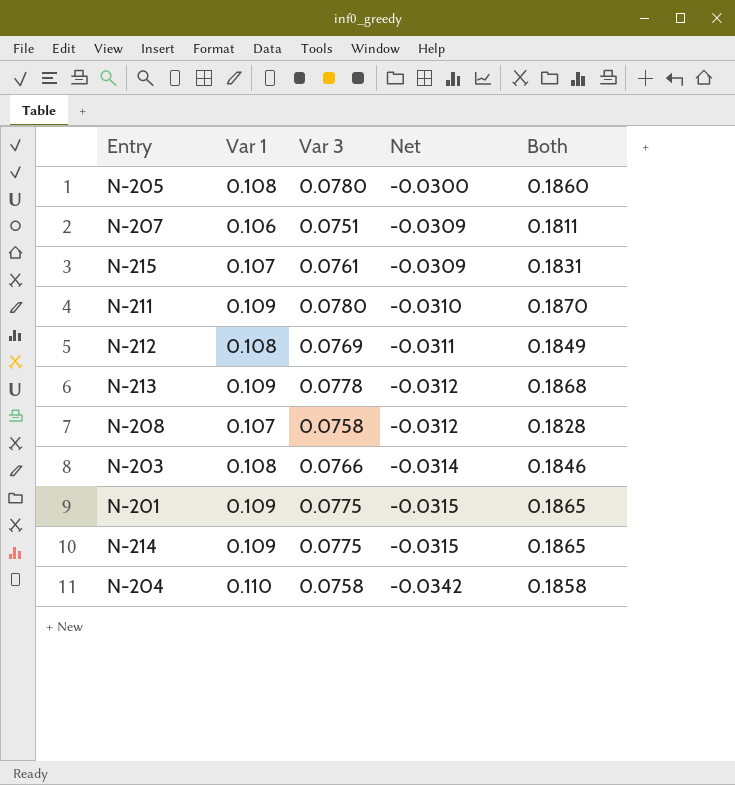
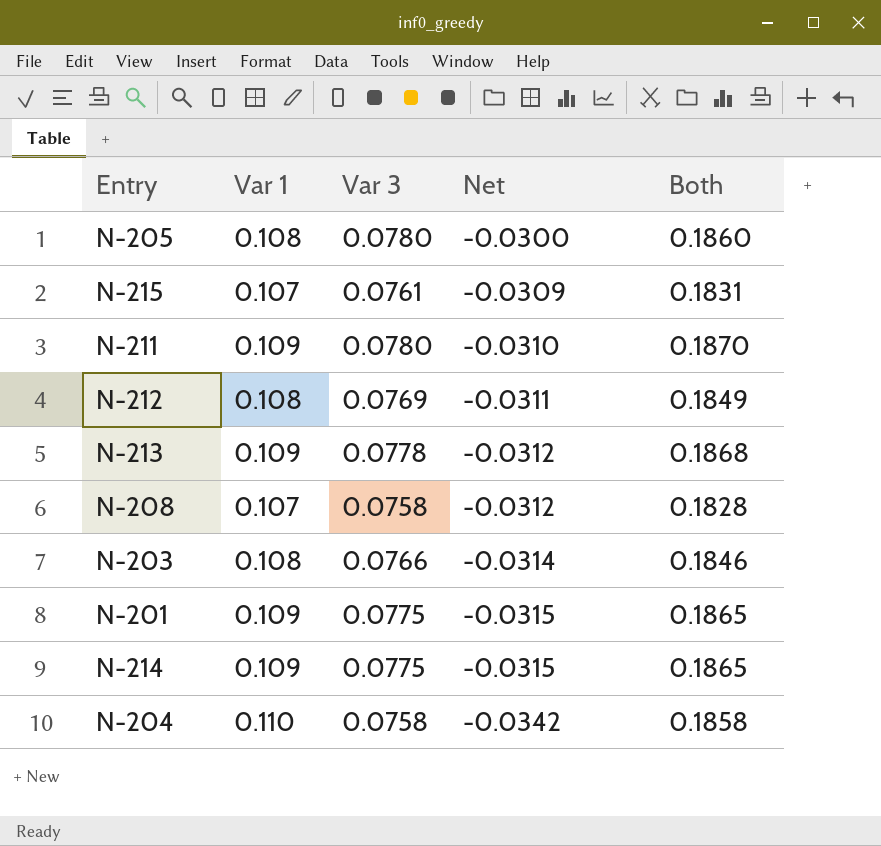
row N-207: 0.106 | 0.0751 | -0.0309 | 0.1811 -> none

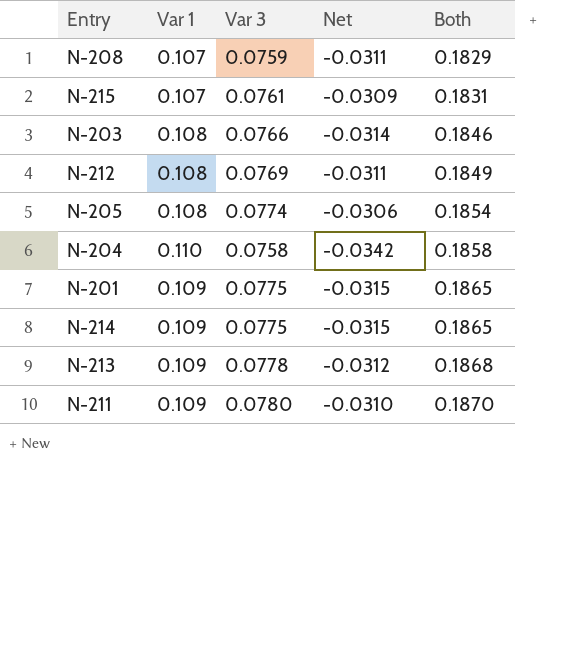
row order: Net descending -> Both ascending
N-208 | Var 3: 0.0758 -> 0.0759
N-208 | Net: -0.0312 -> -0.0311
N-208 | Both: 0.1828 -> 0.1829
N-205 | Var 3: 0.0780 -> 0.0774
N-205 | Net: -0.0300 -> -0.0306
N-205 | Both: 0.1860 -> 0.1854

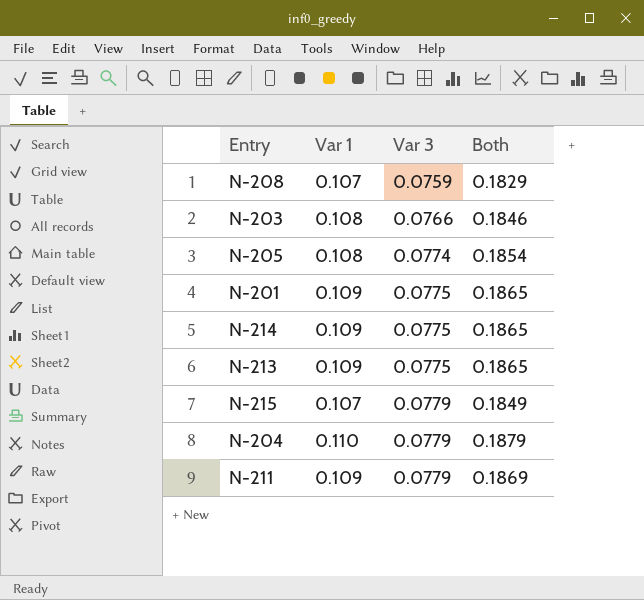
row order: Both ascending -> Var 3 ascending
column Net | formula: [Var 3] - [Var 1] -> none
row N-212: 0.108 | 0.0769 | -0.0311 | 0.1849 -> none
N-213 | Var 3: 0.0778 -> 0.0775
N-213 | Both: 0.1868 -> 0.1865
N-215 | Var 3: 0.0761 -> 0.0779
N-215 | Both: 0.1831 -> 0.1849
N-204 | Var 3: 0.0758 -> 0.0779
N-204 | Both: 0.1858 -> 0.1879
N-211 | Var 3: 0.0780 -> 0.0779
N-211 | Both: 0.1870 -> 0.1869

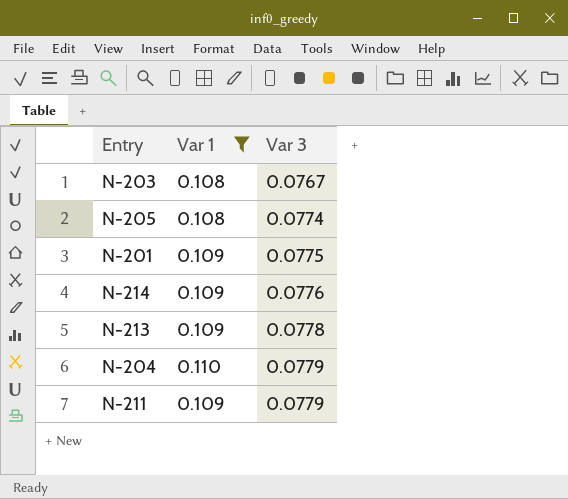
filter: none -> Var 1 != 0.107
column Both | formula: [Var 1] + [Var 3] -> none
N-203 | Var 3: 0.0766 -> 0.0767
N-214 | Var 3: 0.0775 -> 0.0776
N-213 | Var 3: 0.0775 -> 0.0778

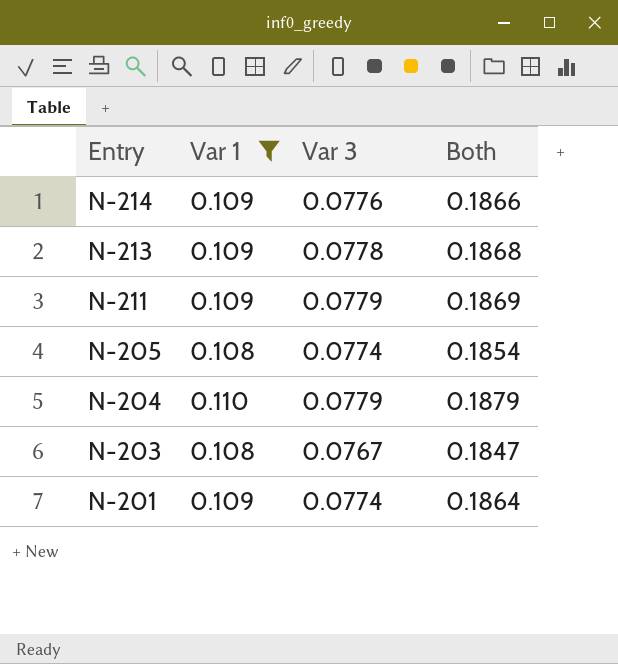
row order: Var 3 ascending -> Entry descending
column Both | formula: none -> [Var 1] + [Var 3]
N-201 | Var 3: 0.0775 -> 0.0774

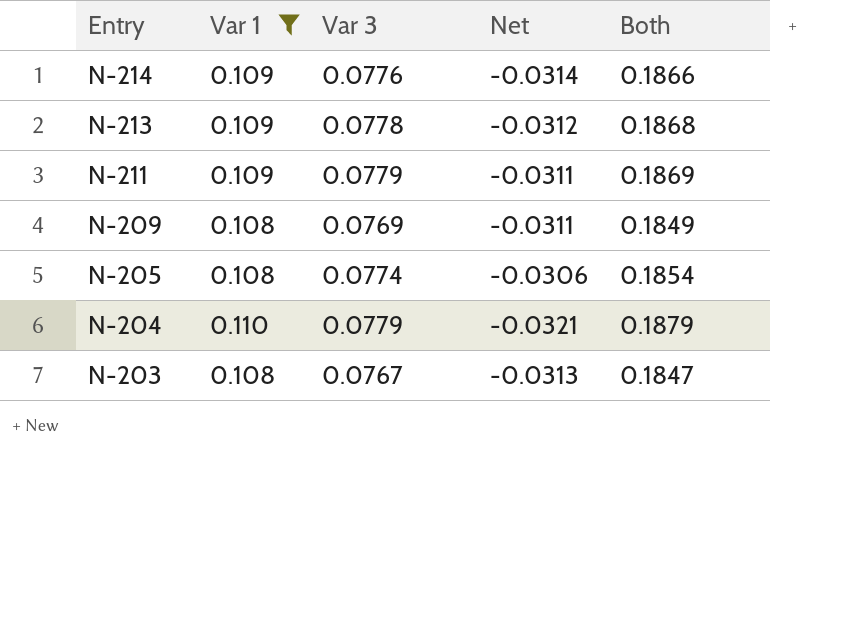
column Net | formula: none -> [Var 3] - [Var 1]
row N-201: 0.109 | 0.0774 | 0.1864 -> none
row N-209: none -> 0.108 | 0.0769 | -0.0311 | 0.1849

